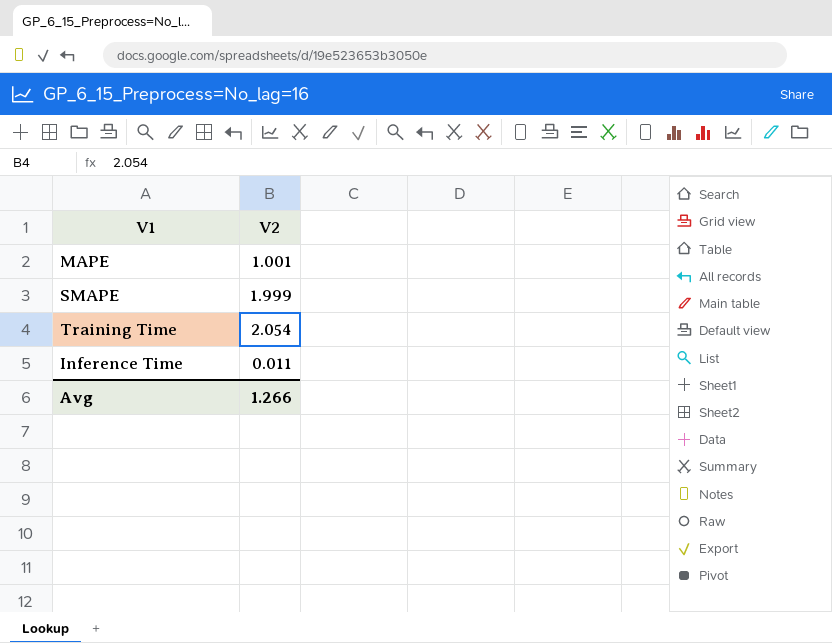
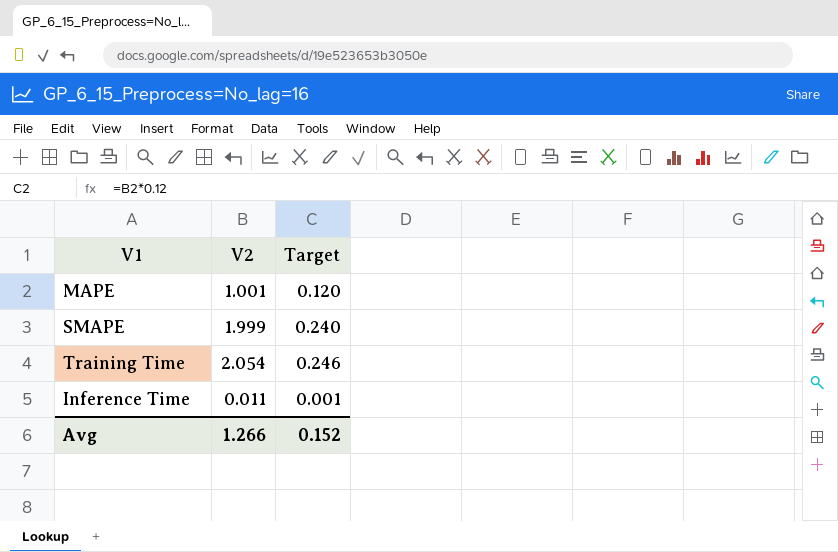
column Target | formula: none -> [V2] * 0.12

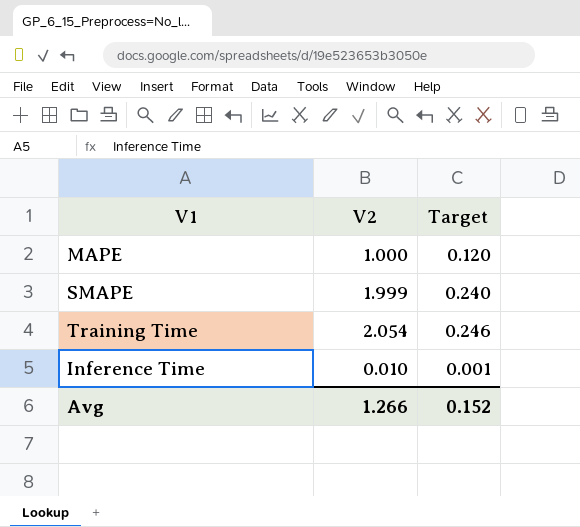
MAPE | V2: 1.001 -> 1.000
Inference Time | V2: 0.011 -> 0.010

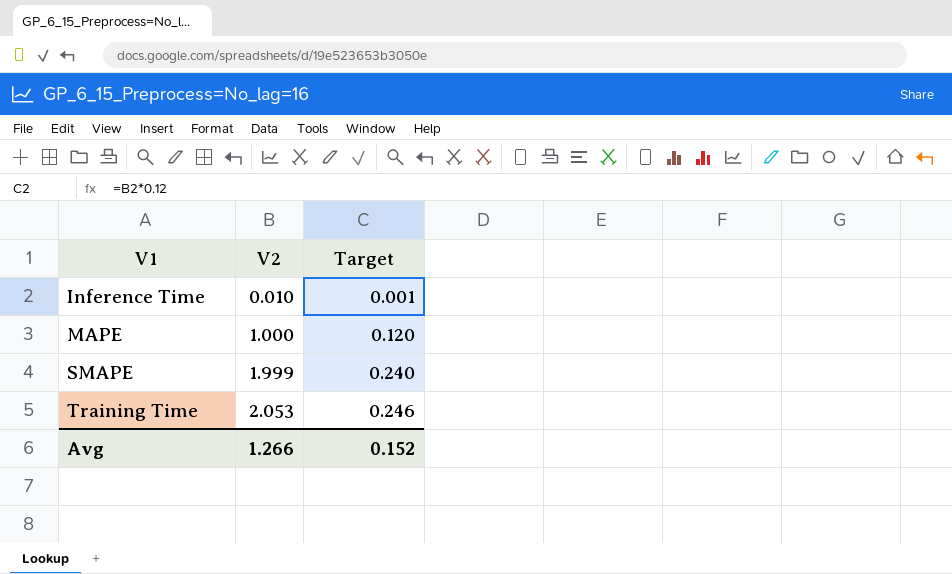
row order: none -> V1 ascending
Training Time | V2: 2.054 -> 2.053

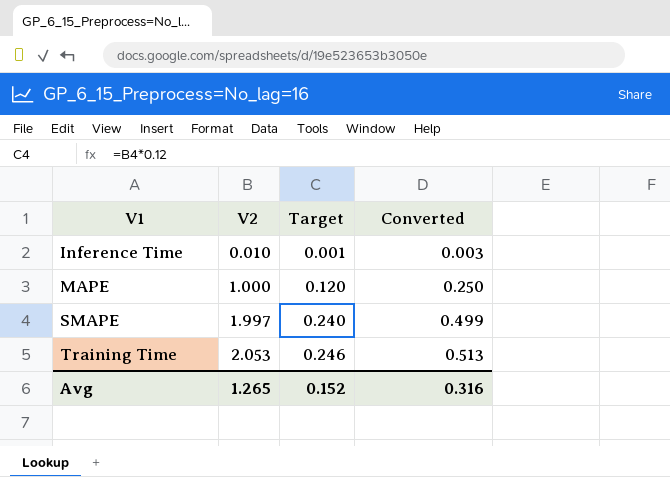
column Converted | formula: none -> [V2] * 0.25
SMAPE | V2: 1.999 -> 1.997
Avg | V2: 1.266 -> 1.265

